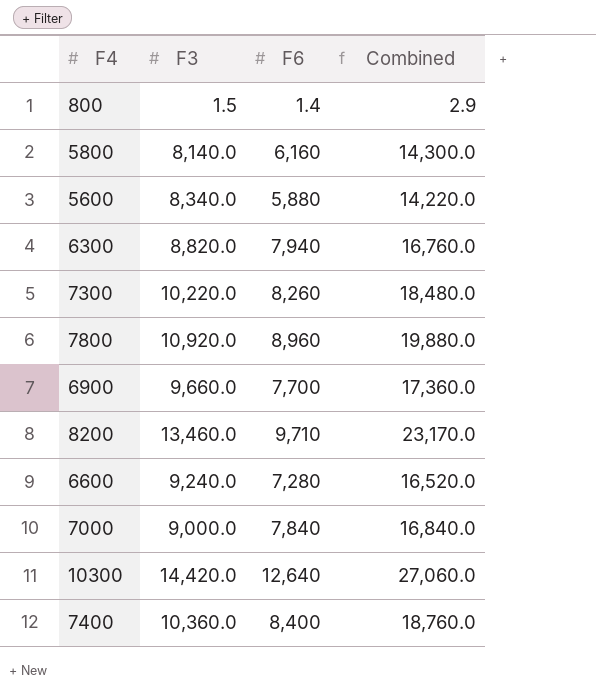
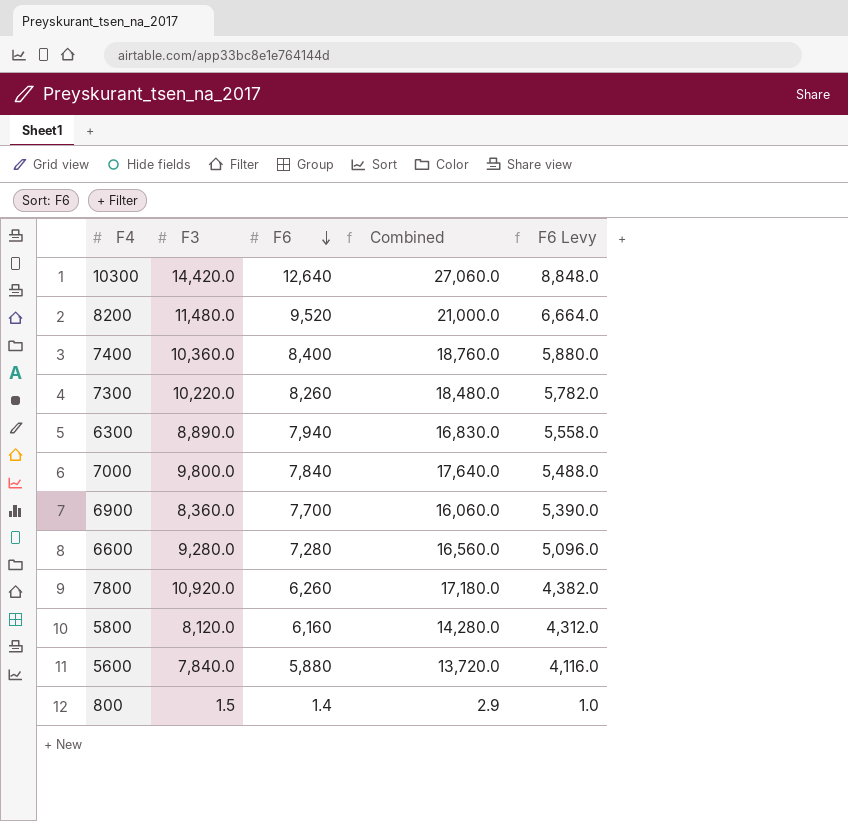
row order: none -> F6 descending
column F6 Levy | formula: none -> [F6] * 0.7
8200 | F3: 13,460.0 -> 11,480.0
8200 | F6: 9,710 -> 9,520
8200 | Combined: 23,170.0 -> 21,000.0
6300 | F3: 8,820.0 -> 8,890.0
6300 | Combined: 16,760.0 -> 16,830.0
7000 | F3: 9,000.0 -> 9,800.0
7000 | Combined: 16,840.0 -> 17,640.0
6900 | F3: 9,660.0 -> 8,360.0
6900 | Combined: 17,360.0 -> 16,060.0
6600 | F3: 9,240.0 -> 9,280.0
6600 | Combined: 16,520.0 -> 16,560.0
7800 | F6: 8,960 -> 6,260
7800 | Combined: 19,880.0 -> 17,180.0
5800 | F3: 8,140.0 -> 8,120.0
5800 | Combined: 14,300.0 -> 14,280.0
5600 | F3: 8,340.0 -> 7,840.0
5600 | Combined: 14,220.0 -> 13,720.0

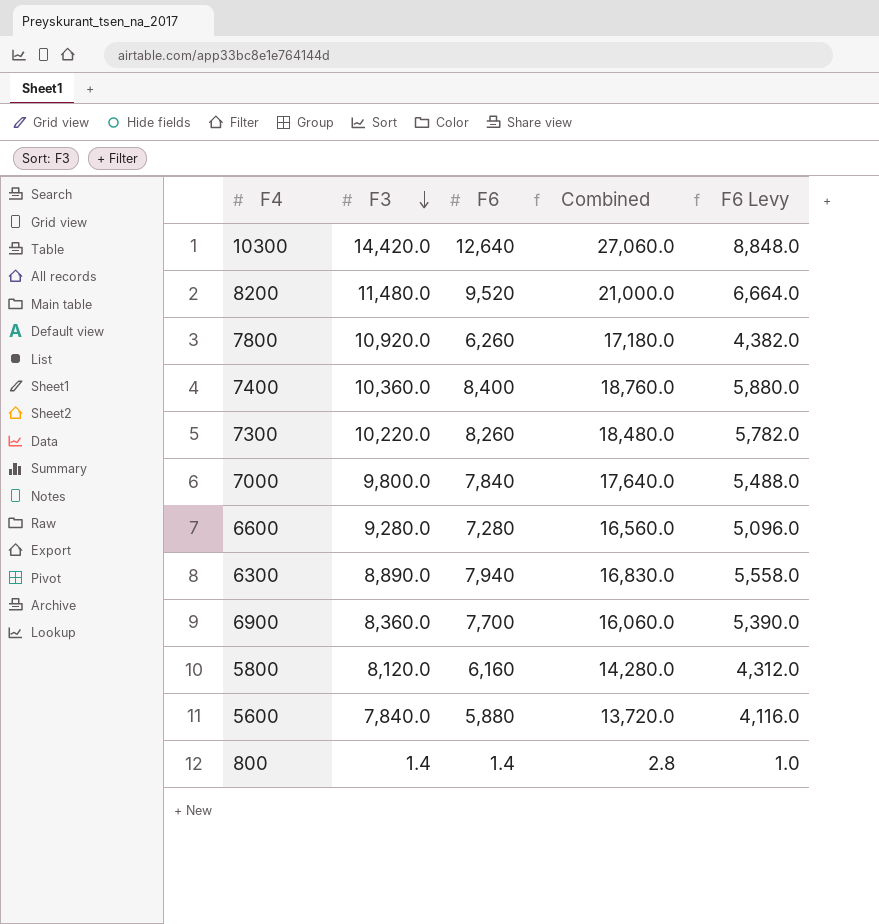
row order: F6 descending -> F3 descending
800 | F3: 1.5 -> 1.4
800 | Combined: 2.9 -> 2.8

